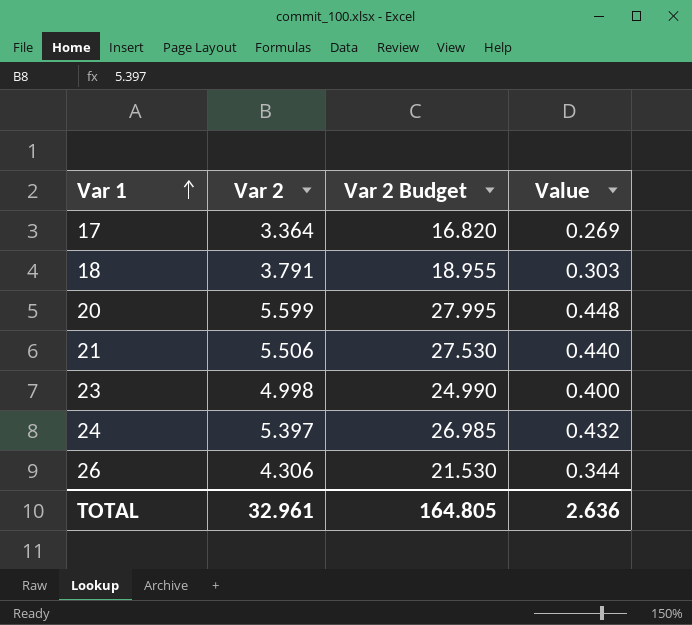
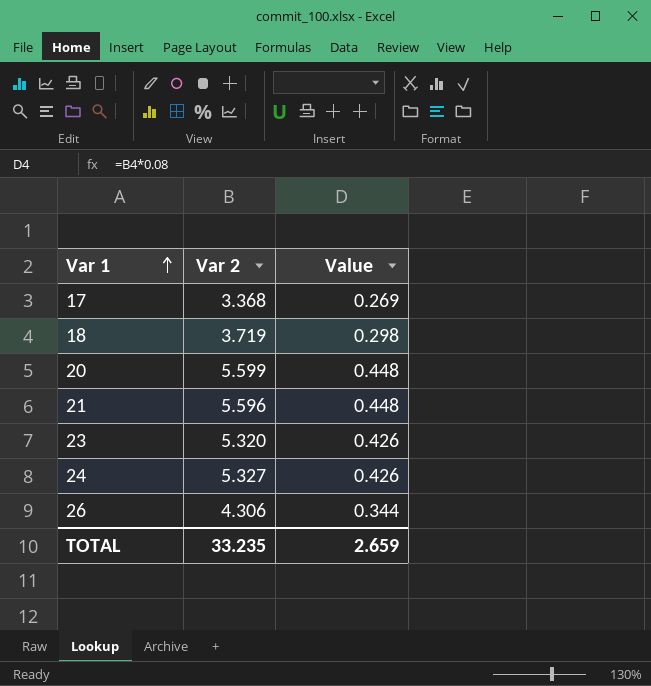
column Var 2 Budget | formula: [Var 2] * 5 -> none
17 | Var 2: 3.364 -> 3.368
18 | Var 2: 3.791 -> 3.719
18 | Value: 0.303 -> 0.298
21 | Var 2: 5.506 -> 5.596
21 | Value: 0.440 -> 0.448
23 | Var 2: 4.998 -> 5.320
23 | Value: 0.400 -> 0.426
24 | Var 2: 5.397 -> 5.327
24 | Value: 0.432 -> 0.426
TOTAL | Var 2: 32.961 -> 33.235
TOTAL | Value: 2.636 -> 2.659

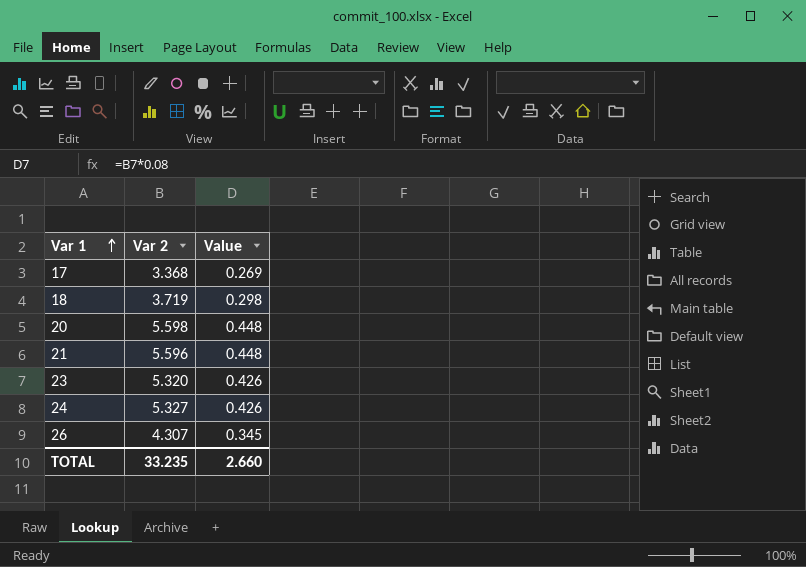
20 | Var 2: 5.599 -> 5.598
26 | Var 2: 4.306 -> 4.307
26 | Value: 0.344 -> 0.345
TOTAL | Value: 2.659 -> 2.660

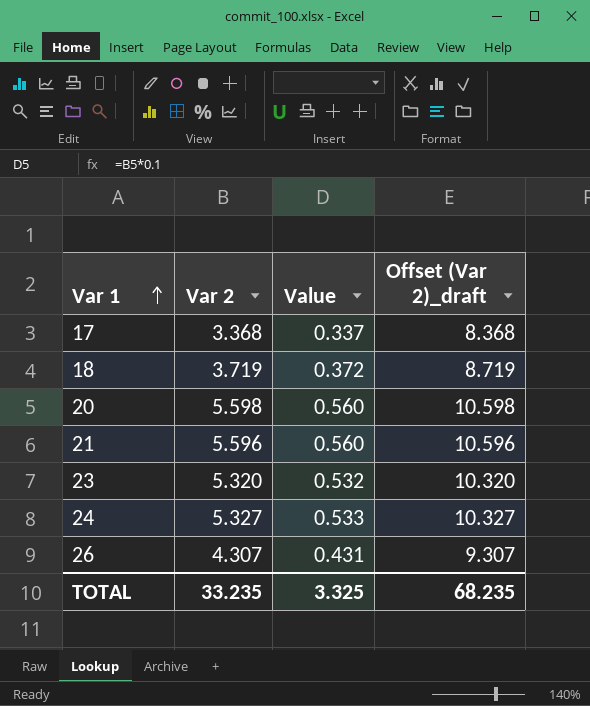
column Value | formula: [Var 2] * 0.08 -> [Var 2] * 0.1
column Offset (Var 2)_draft | formula: none -> [Var 2] + 5
TOTAL | Value: 2.660 -> 3.325

